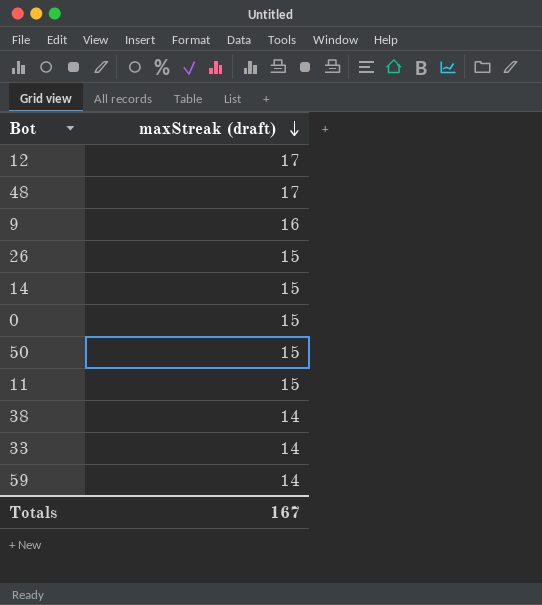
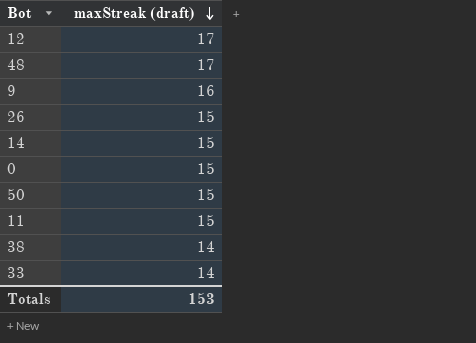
row 59: 14 -> none
Totals | maxStreak (draft): 167 -> 153

